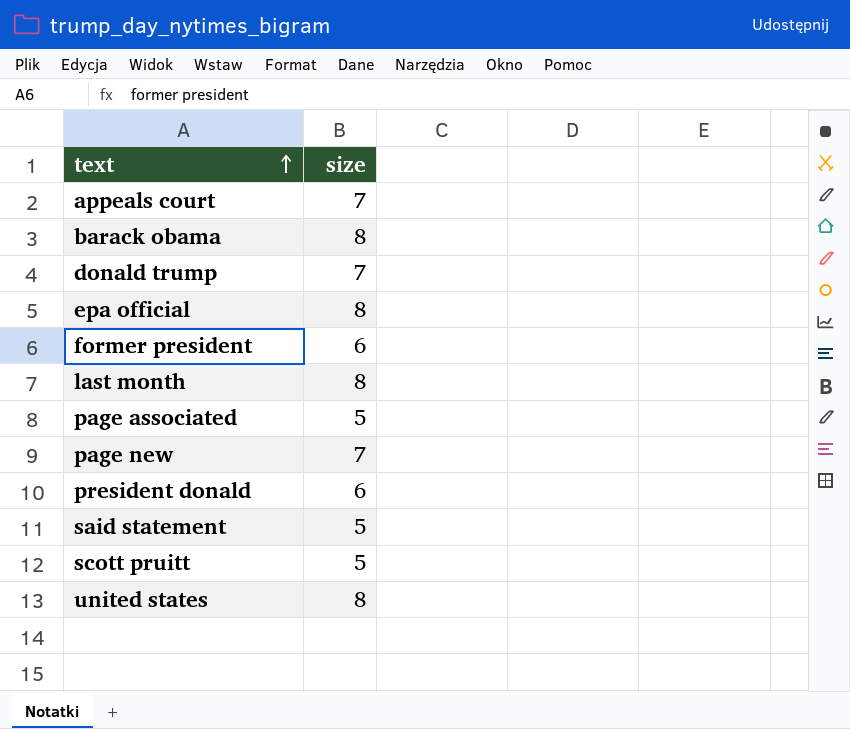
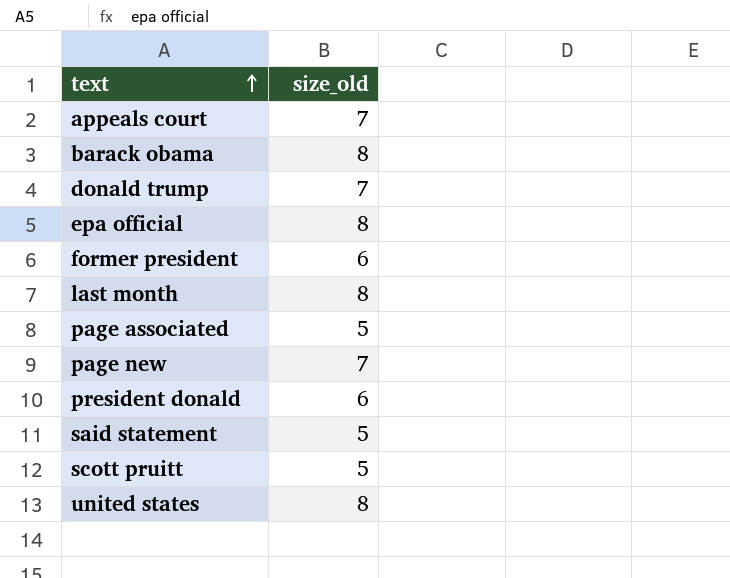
column name: size -> size_old

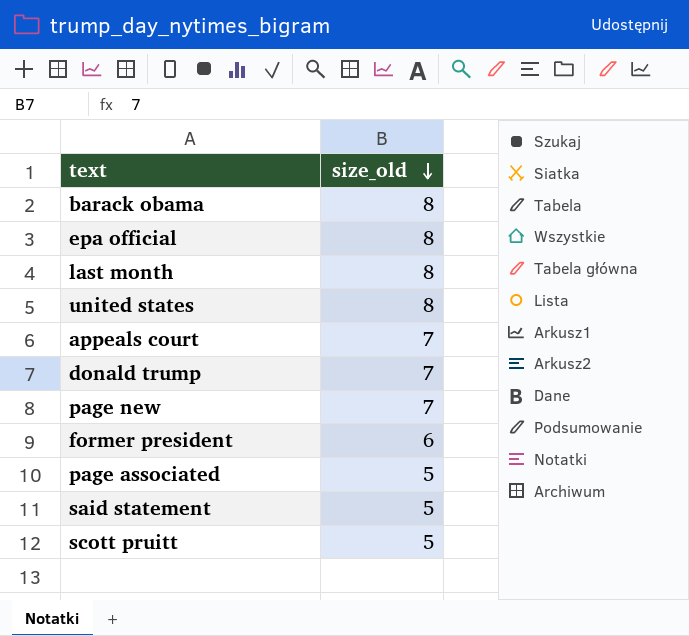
row order: text ascending -> size_old descending
row president donald: 6 -> none

